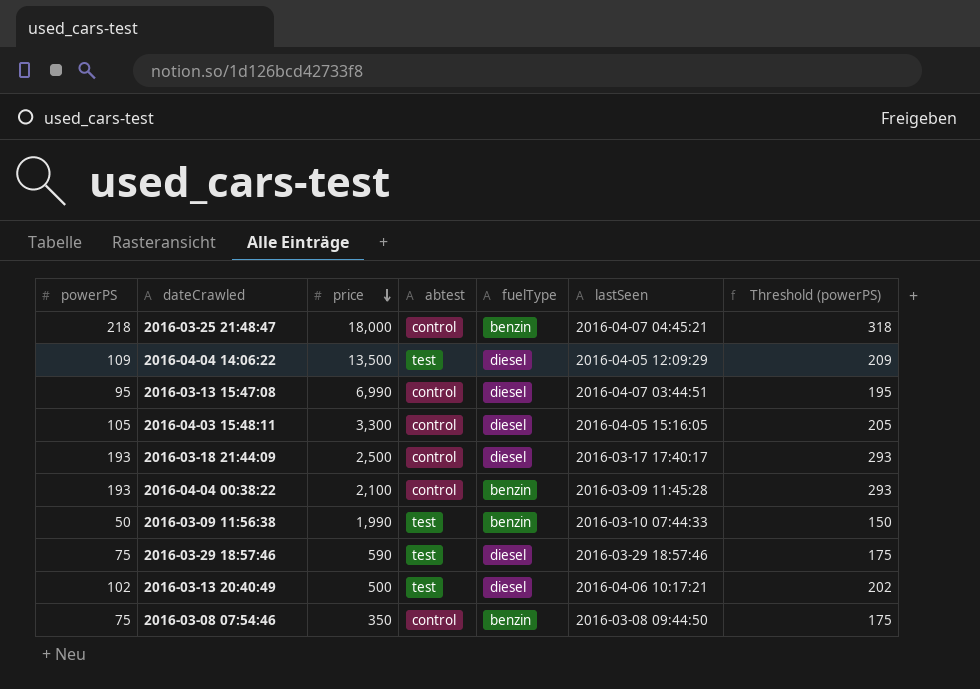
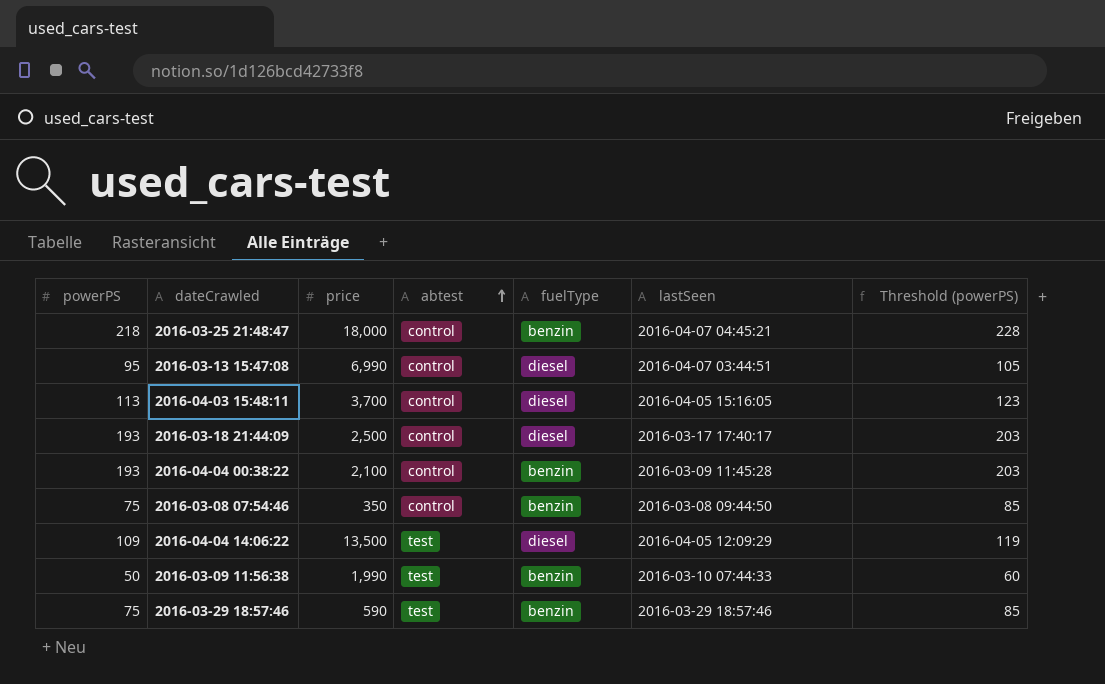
row order: price descending -> abtest ascending
column Threshold (powerPS) | formula: [powerPS] + 100 -> [powerPS] + 10
row 2016-03-13 20:40:49: 102 | 500 | test | diesel | 2016-04-06 10:17:21 | 202 -> none
2016-04-03 15:48:11 | powerPS: 105 -> 113
2016-04-03 15:48:11 | price: 3,300 -> 3,700
2016-03-29 18:57:46 | fuelType: diesel -> benzin

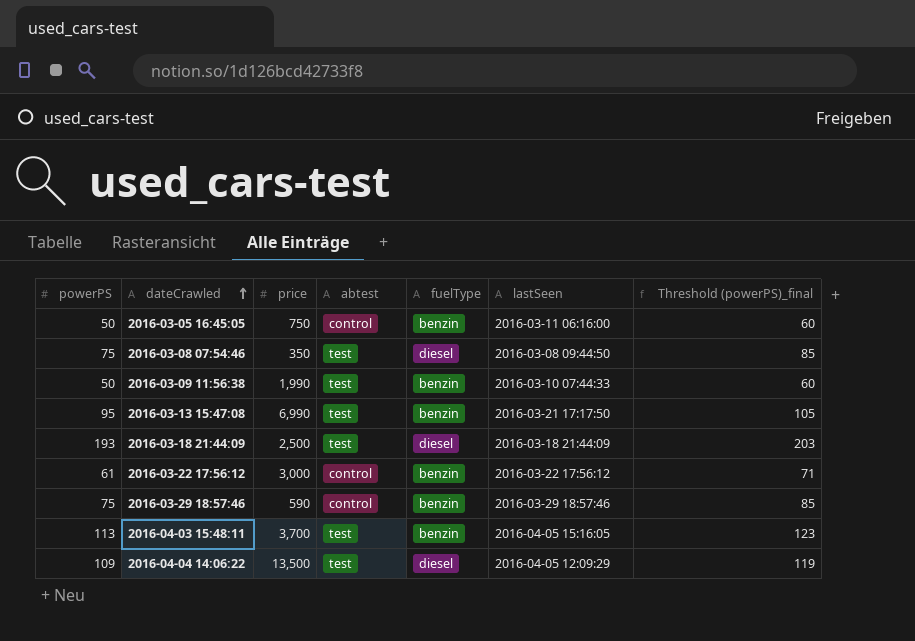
row order: abtest ascending -> dateCrawled ascending
column name: Threshold (powerPS) -> Threshold (powerPS)_final
row 2016-03-25 21:48:47: 218 | 18,000 | control | benzin | 2016-04-07 04:45:21 | 228 -> none
row 2016-04-04 00:38:22: 193 | 2,100 | control | benzin | 2016-03-09 11:45:28 | 203 -> none
row 2016-03-05 16:45:05: none -> 50 | 750 | control | benzin | 2016-03-11 06:16:00 | 60
2016-03-08 07:54:46 | abtest: control -> test
2016-03-08 07:54:46 | fuelType: benzin -> diesel
2016-03-13 15:47:08 | abtest: control -> test
2016-03-13 15:47:08 | fuelType: diesel -> benzin
2016-03-13 15:47:08 | lastSeen: 2016-04-07 03:44:51 -> 2016-03-21 17:17:50
2016-03-18 21:44:09 | abtest: control -> test
2016-03-18 21:44:09 | lastSeen: 2016-03-17 17:40:17 -> 2016-03-18 21:44:09
row 2016-03-22 17:56:12: none -> 61 | 3,000 | control | benzin | 2016-03-22 17:56:12 | 71
2016-03-29 18:57:46 | abtest: test -> control
2016-04-03 15:48:11 | abtest: control -> test
2016-04-03 15:48:11 | fuelType: diesel -> benzin

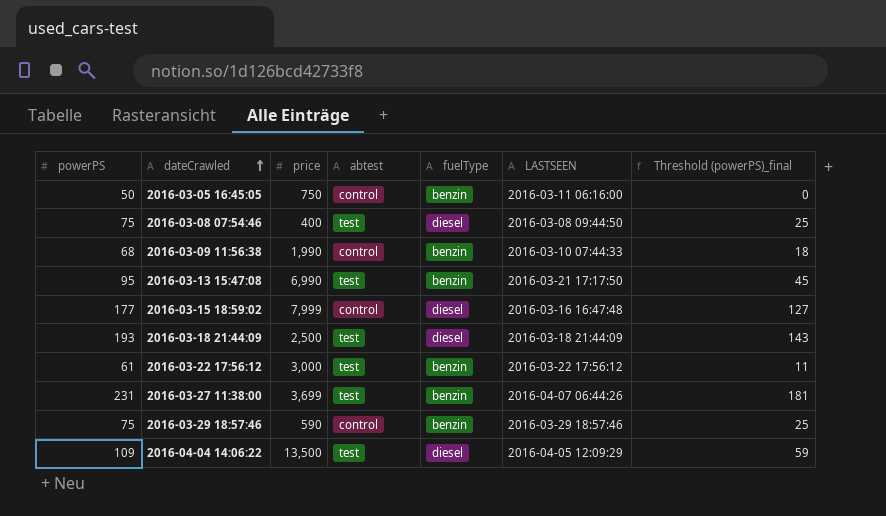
column name: lastSeen -> LASTSEEN
column Threshold (powerPS)_final | formula: [powerPS] + 10 -> [powerPS] - 50
row 2016-04-03 15:48:11: 113 | 3,700 | test | benzin | 2016-04-05 15:16:05 | 123 -> none
2016-03-08 07:54:46 | price: 350 -> 400
2016-03-09 11:56:38 | powerPS: 50 -> 68
2016-03-09 11:56:38 | abtest: test -> control
row 2016-03-15 18:59:02: none -> 177 | 7,999 | control | diesel | 2016-03-16 16:47:48 | 127
2016-03-22 17:56:12 | abtest: control -> test
row 2016-03-27 11:38:00: none -> 231 | 3,699 | test | benzin | 2016-04-07 06:44:26 | 181

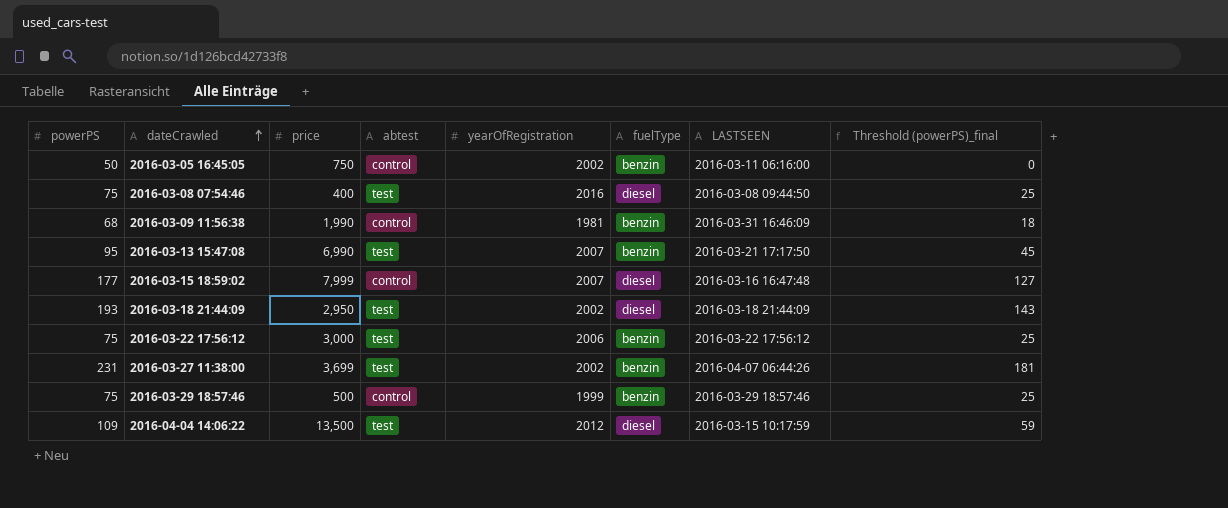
column yearOfRegistration | position: none -> 5
2016-03-09 11:56:38 | LASTSEEN: 2016-03-10 07:44:33 -> 2016-03-31 16:46:09
2016-03-18 21:44:09 | price: 2,500 -> 2,950
2016-03-22 17:56:12 | powerPS: 61 -> 75
2016-03-22 17:56:12 | Threshold (powerPS)_final: 11 -> 25
2016-03-29 18:57:46 | price: 590 -> 500
2016-04-04 14:06:22 | LASTSEEN: 2016-04-05 12:09:29 -> 2016-03-15 10:17:59

